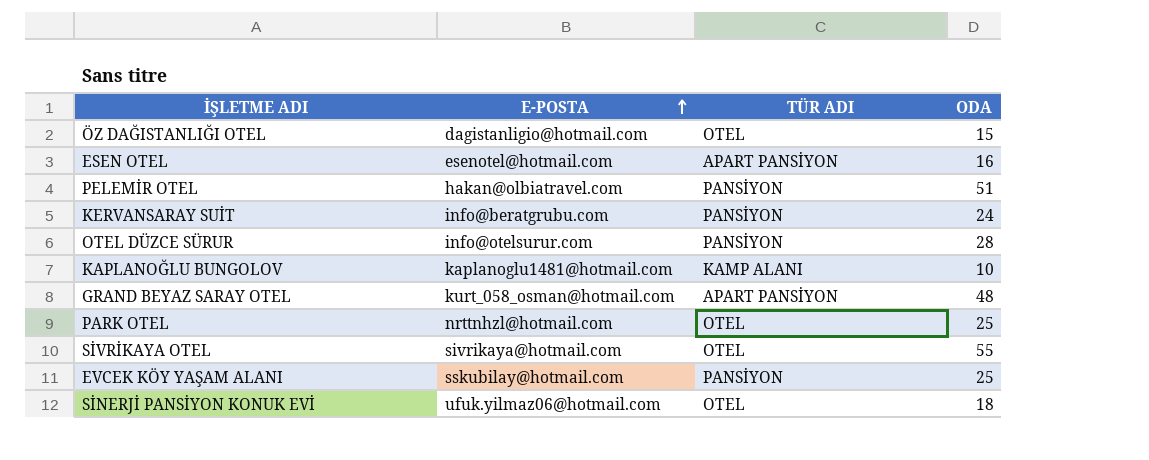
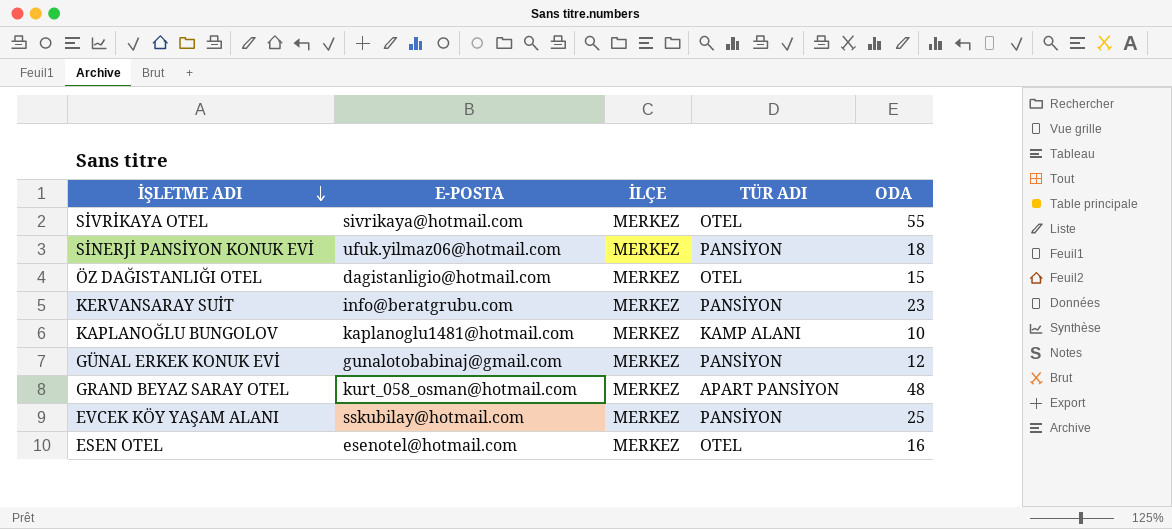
row order: E-POSTA ascending -> İŞLETME ADI descending
column İLÇE | position: none -> 3
row PELEMİR OTEL: hakan@olbiatravel.com | PANSİYON | 51 -> none
row OTEL DÜZCE SÜRUR: info@otelsurur.com | PANSİYON | 28 -> none
row PARK OTEL: nrttnhzl@hotmail.com | OTEL | 25 -> none
SİNERJİ PANSİYON KONUK EVİ | TÜR ADI: OTEL -> PANSİYON
KERVANSARAY SUİT | ODA: 24 -> 23
row GÜNAL ERKEK KONUK EVİ: none -> gunalotobabinaj@gmail.com | MERKEZ | PANSİYON | 12
ESEN OTEL | TÜR ADI: APART PANSİYON -> OTEL

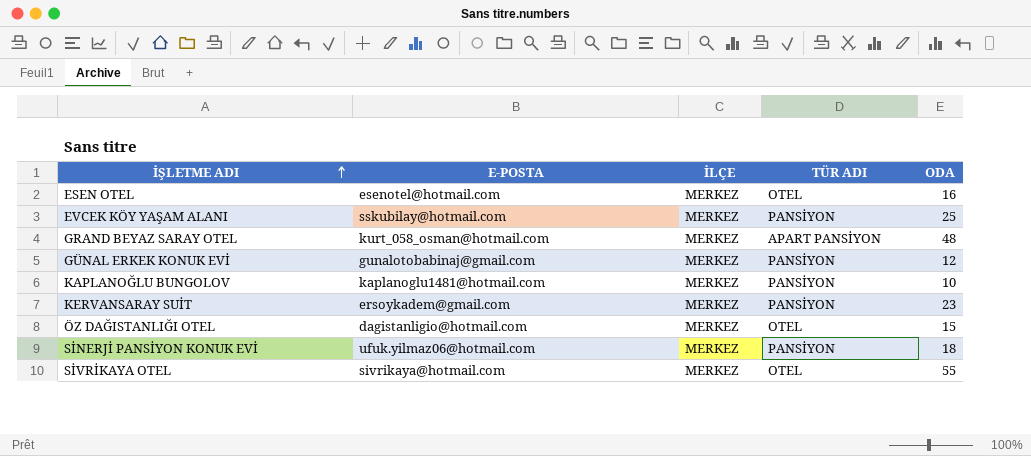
row order: İŞLETME ADI descending -> İŞLETME ADI ascending
KAPLANOĞLU BUNGOLOV | TÜR ADI: KAMP ALANI -> PANSİYON
KERVANSARAY SUİT | E-POSTA: info@beratgrubu.com -> ersoykadem@gmail.com

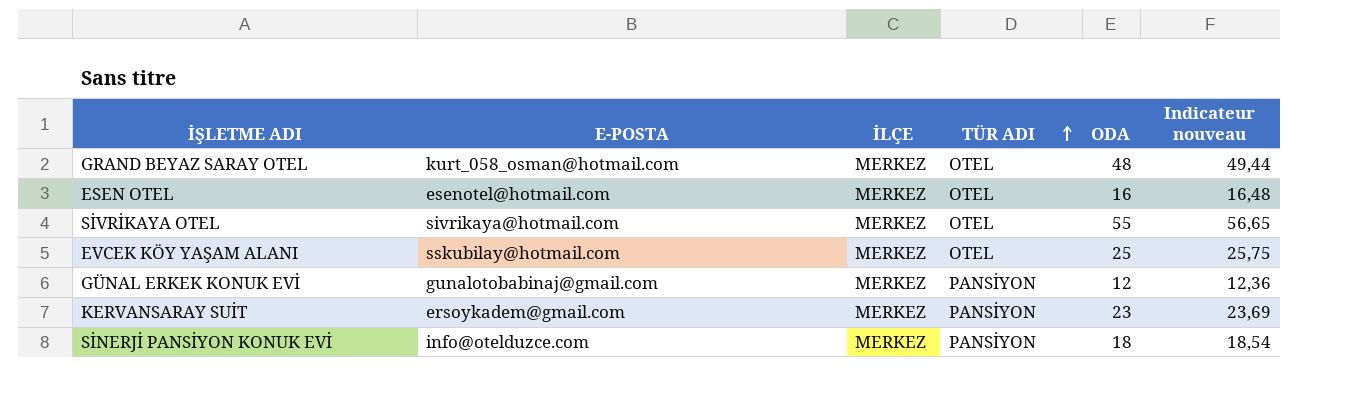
row order: İŞLETME ADI ascending -> TÜR ADI ascending
column Indicateur nouveau | formula: none -> [ODA] * 1,03
row KAPLANOĞLU BUNGOLOV: kaplanoglu1481@hotmail.com | MERKEZ | PANSİYON | 10 -> none
row ÖZ DAĞISTANLIĞI OTEL: dagistanligio@hotmail.com | MERKEZ | OTEL | 15 -> none
GRAND BEYAZ SARAY OTEL | TÜR ADI: APART PANSİYON -> OTEL
EVCEK KÖY YAŞAM ALANI | TÜR ADI: PANSİYON -> OTEL
SİNERJİ PANSİYON KONUK EVİ | E-POSTA: ufuk.yilmaz06@hotmail.com -> info@otelduzce.com

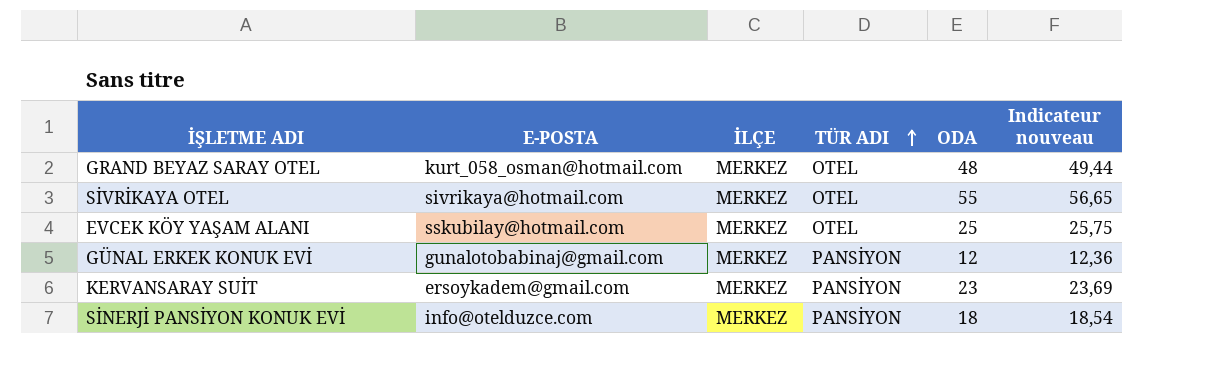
row ESEN OTEL: esenotel@hotmail.com | MERKEZ | OTEL | 16 | 16,48 -> none

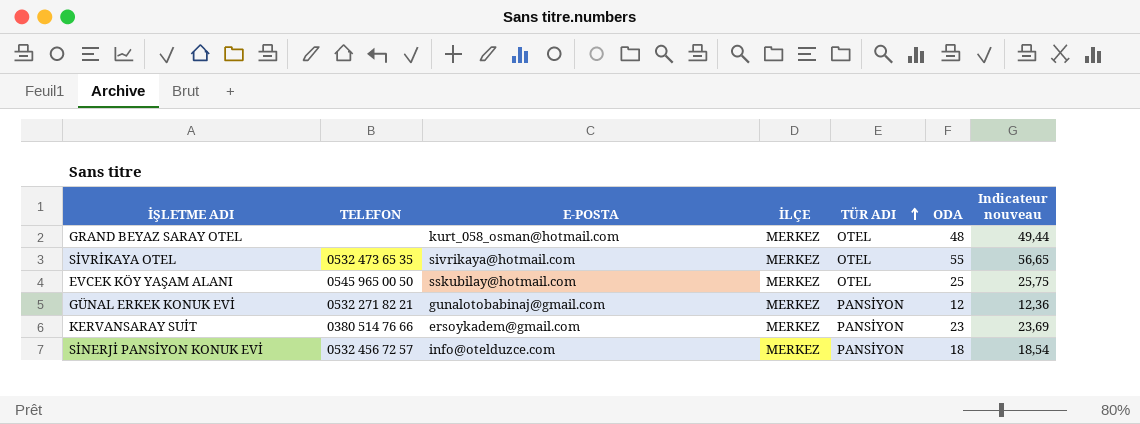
column TELEFON | position: none -> 2

